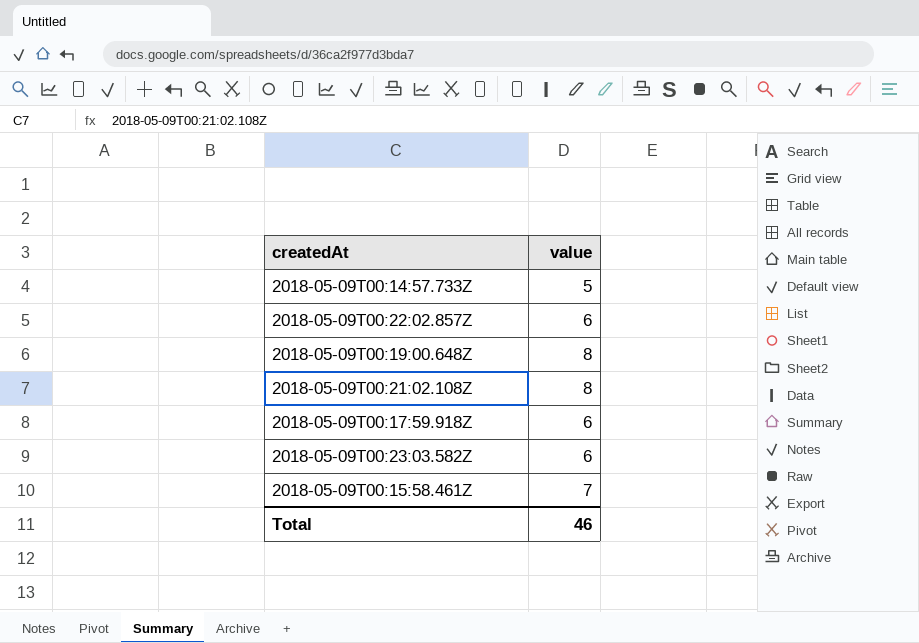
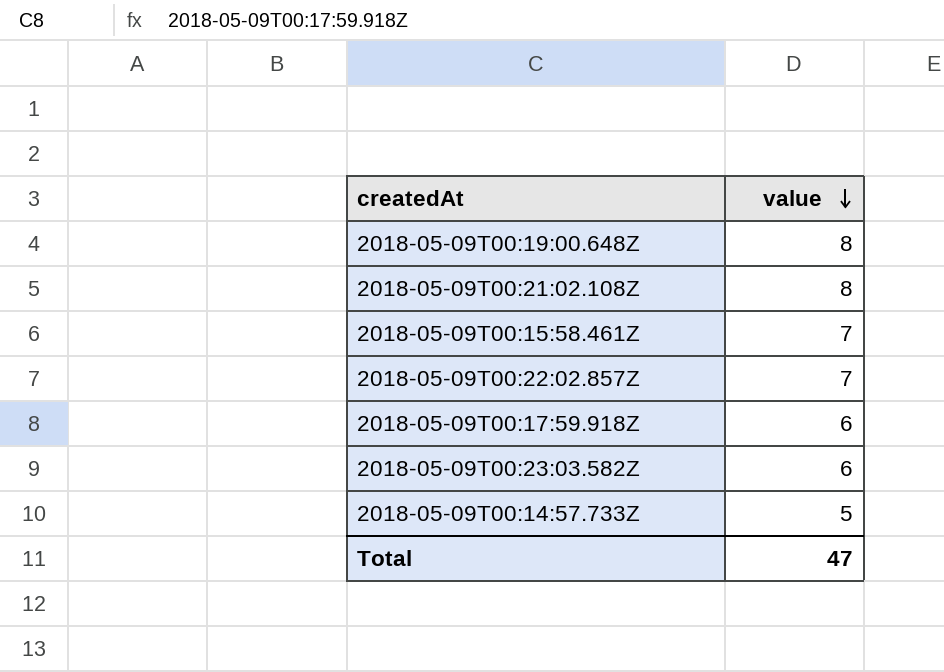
row order: none -> value descending
2018-05-09T00:22:02.857Z | value: 6 -> 7
Total | value: 46 -> 47

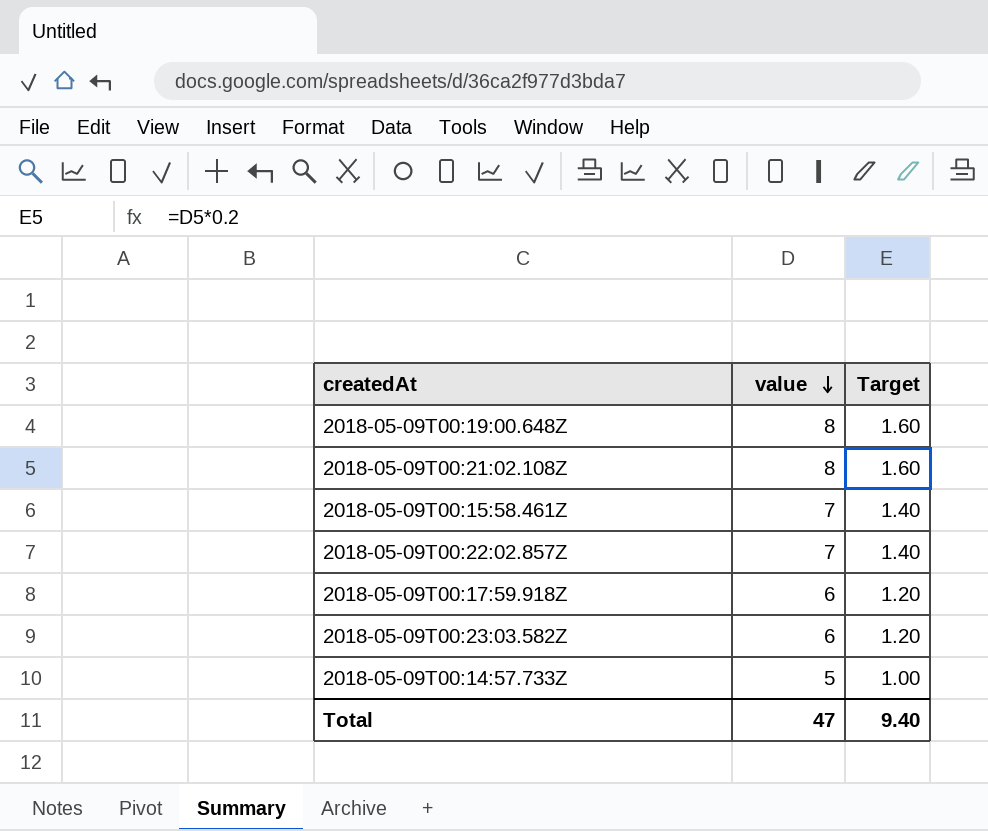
column Target | formula: none -> [value] * 0.2

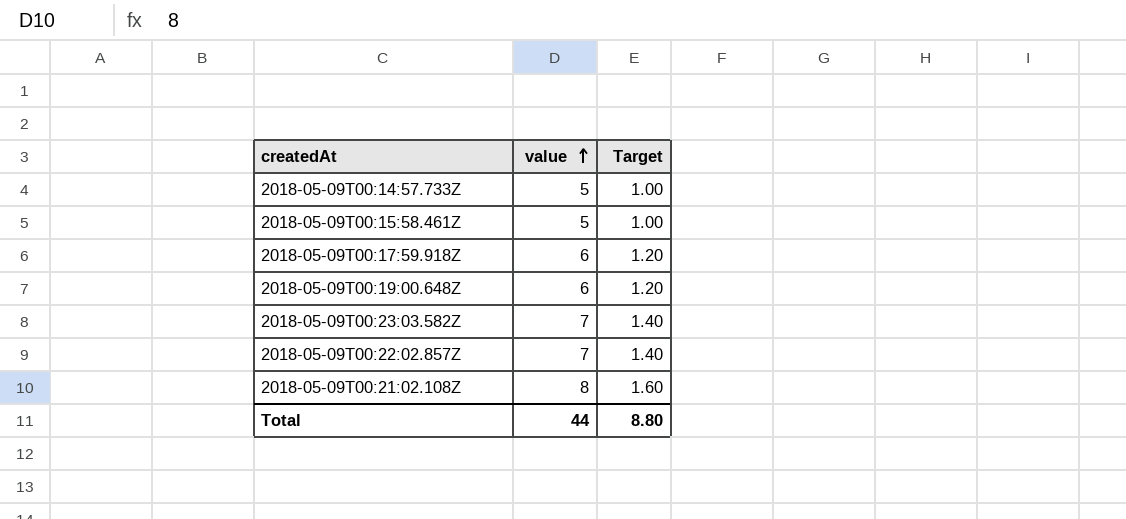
row order: value descending -> value ascending
2018-05-09T00:15:58.461Z | value: 7 -> 5
2018-05-09T00:15:58.461Z | Target: 1.40 -> 1.00
2018-05-09T00:19:00.648Z | value: 8 -> 6
2018-05-09T00:19:00.648Z | Target: 1.60 -> 1.20
2018-05-09T00:23:03.582Z | value: 6 -> 7
2018-05-09T00:23:03.582Z | Target: 1.20 -> 1.40
Total | value: 47 -> 44
Total | Target: 9.40 -> 8.80

